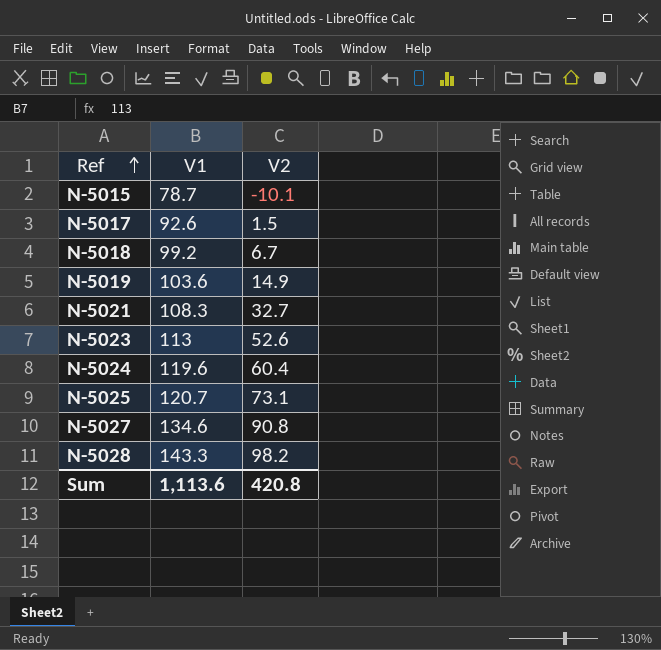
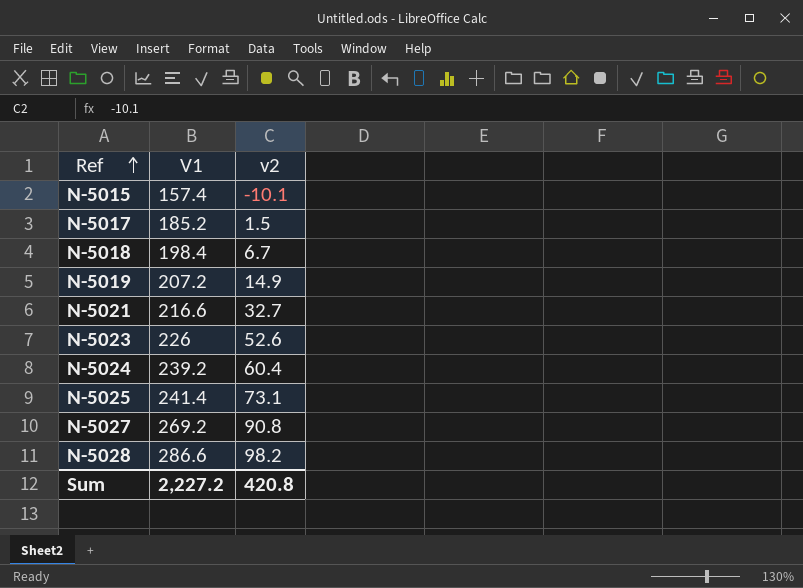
column name: V2 -> v2
N-5015 | V1: 78.7 -> 157.4
N-5017 | V1: 92.6 -> 185.2
N-5018 | V1: 99.2 -> 198.4
N-5019 | V1: 103.6 -> 207.2
N-5021 | V1: 108.3 -> 216.6
N-5023 | V1: 113 -> 226
N-5024 | V1: 119.6 -> 239.2
N-5025 | V1: 120.7 -> 241.4
N-5027 | V1: 134.6 -> 269.2
N-5028 | V1: 143.3 -> 286.6
Sum | V1: 1,113.6 -> 2,227.2

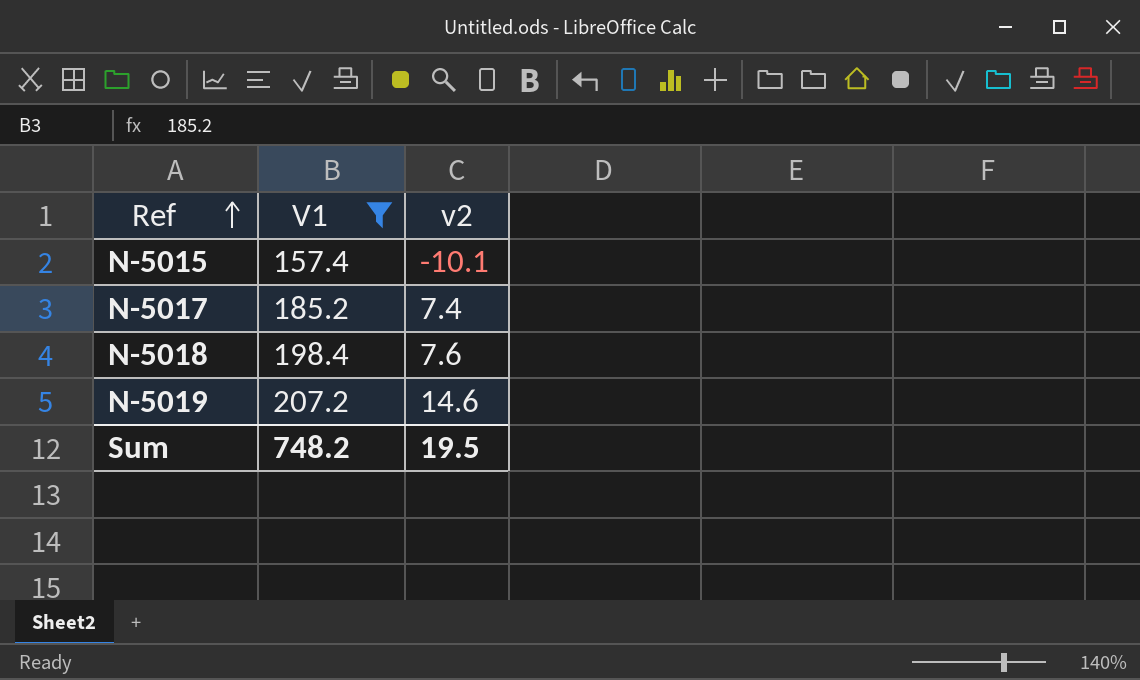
filter: none -> V1 <= 207.2
N-5017 | v2: 1.5 -> 7.4
N-5018 | v2: 6.7 -> 7.6
N-5019 | v2: 14.9 -> 14.6
Sum | V1: 2,227.2 -> 748.2
Sum | v2: 420.8 -> 19.5

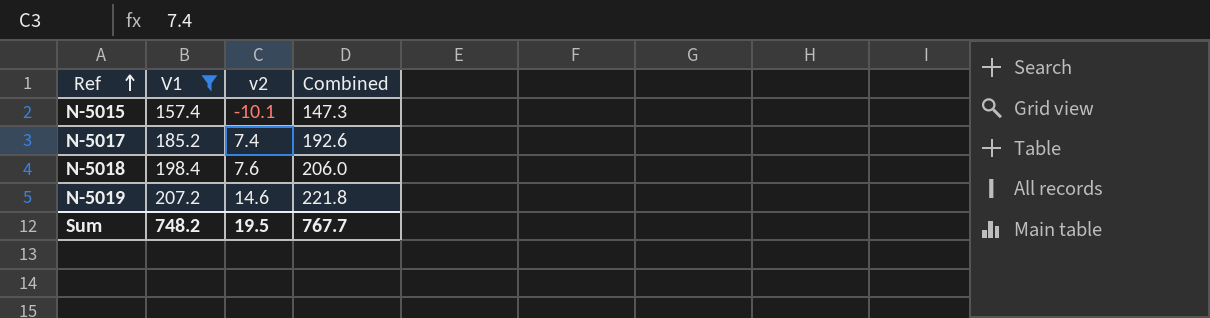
column Combined | formula: none -> [V1] + [v2]

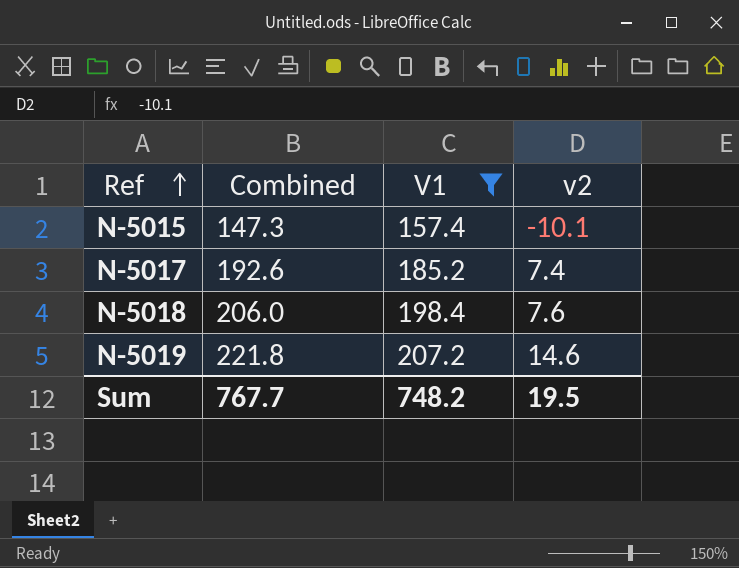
column Combined | position: 4 -> 2

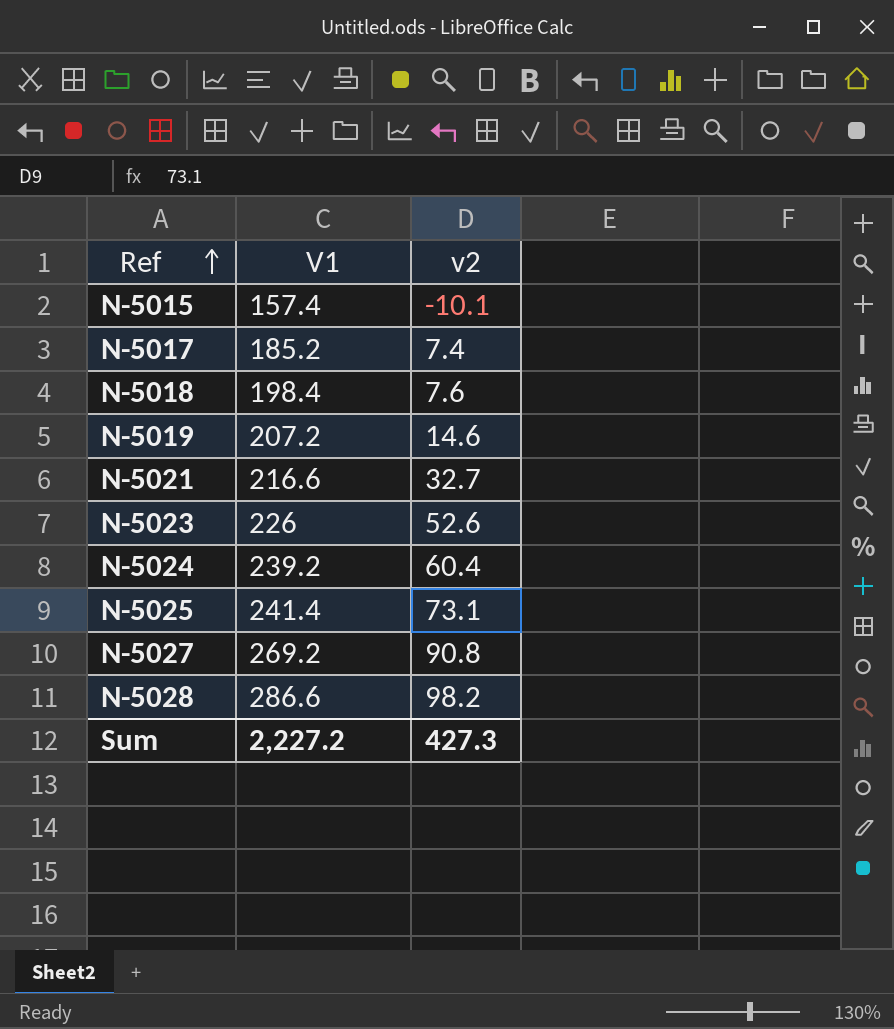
filter: V1 <= 207.2 -> none
column Combined | formula: [V1] + [v2] -> none
Sum | V1: 748.2 -> 2,227.2
Sum | v2: 19.5 -> 427.3

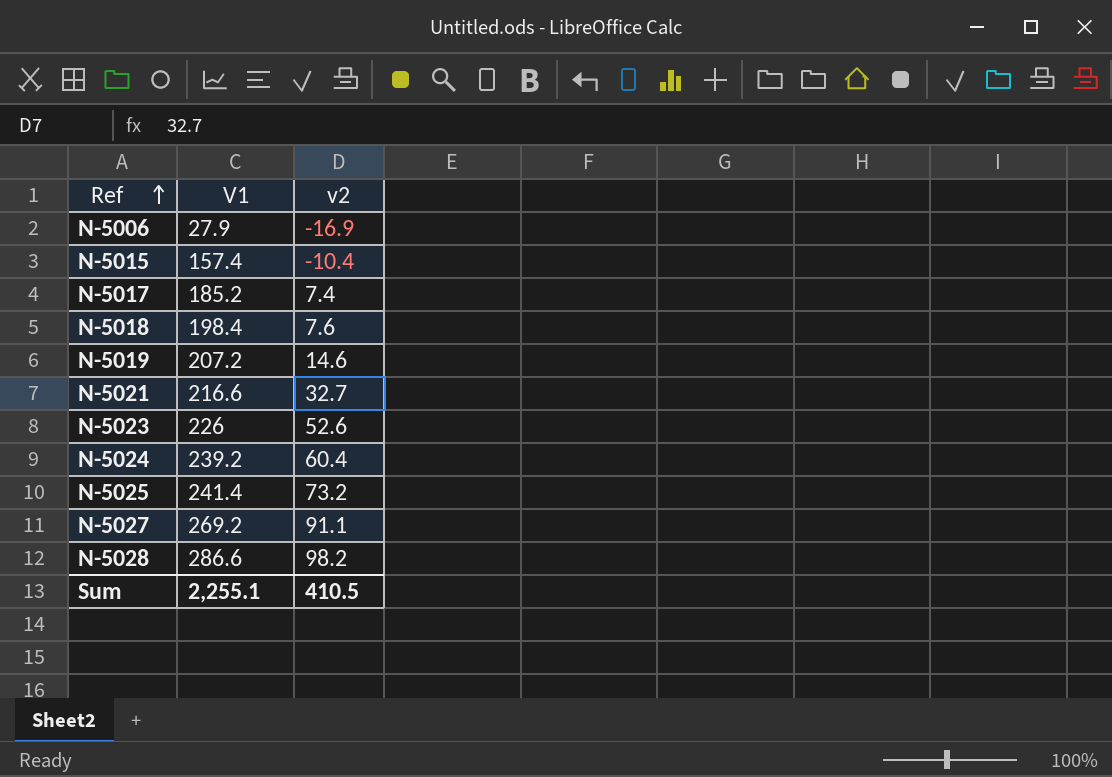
row N-5006: none -> 27.9 | -16.9
N-5015 | v2: -10.1 -> -10.4
N-5025 | v2: 73.1 -> 73.2
N-5027 | v2: 90.8 -> 91.1
Sum | V1: 2,227.2 -> 2,255.1
Sum | v2: 427.3 -> 410.5

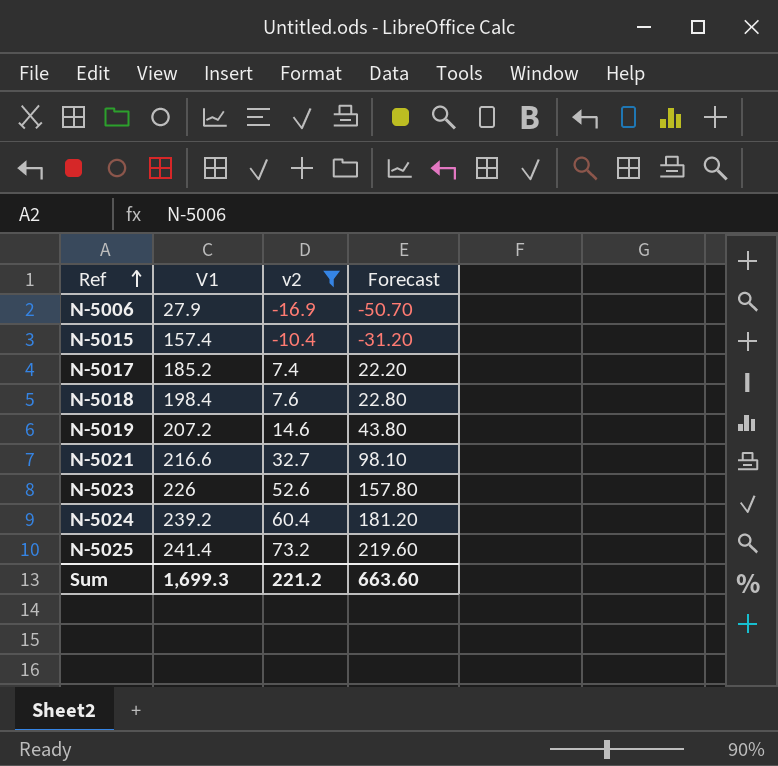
filter: none -> v2 <= 73.2
column Forecast | formula: none -> [v2] * 3
Sum | V1: 2,255.1 -> 1,699.3
Sum | v2: 410.5 -> 221.2

